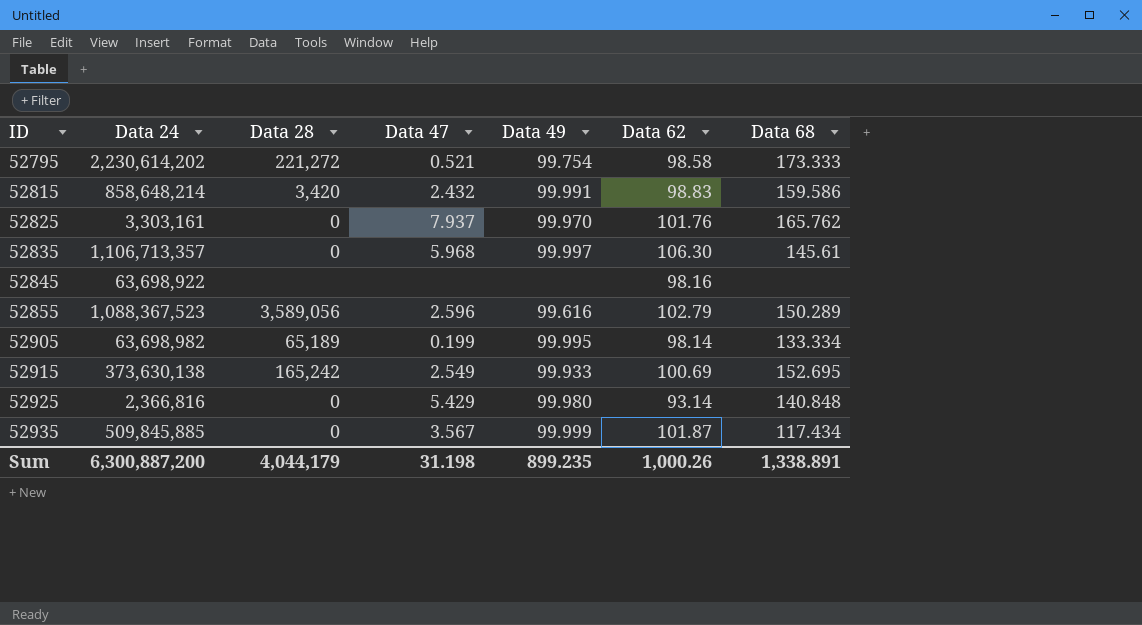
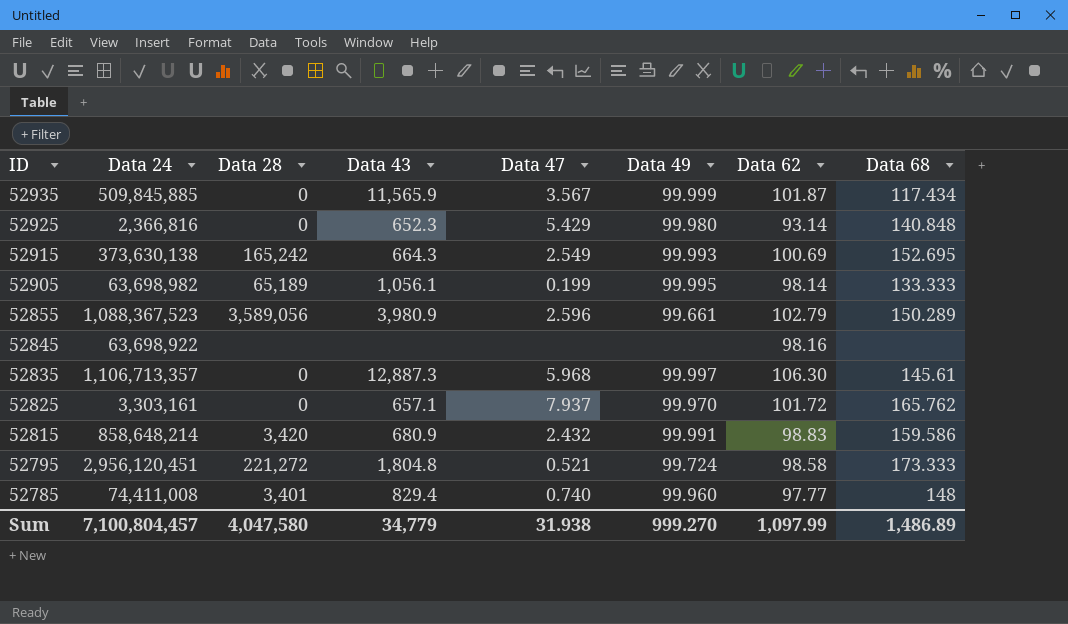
row order: ID ascending -> ID descending
column Data 43 | position: none -> 4
52915 | Data 49: 99.933 -> 99.993
52905 | Data 68: 133.334 -> 133.333
52855 | Data 49: 99.616 -> 99.661
52825 | Data 62: 101.76 -> 101.72
52795 | Data 24: 2,230,614,202 -> 2,956,120,451
52795 | Data 49: 99.754 -> 99.724
row 52785: none -> 74,411,008 | 3,401 | 829.4 | 0.740 | 99.960 | 97.77 | 148
Sum | Data 24: 6,300,887,200 -> 7,100,804,457
Sum | Data 28: 4,044,179 -> 4,047,580
Sum | Data 47: 31.198 -> 31.938
Sum | Data 49: 899.235 -> 999.270
Sum | Data 62: 1,000.26 -> 1,097.99
Sum | Data 68: 1,338.891 -> 1,486.89

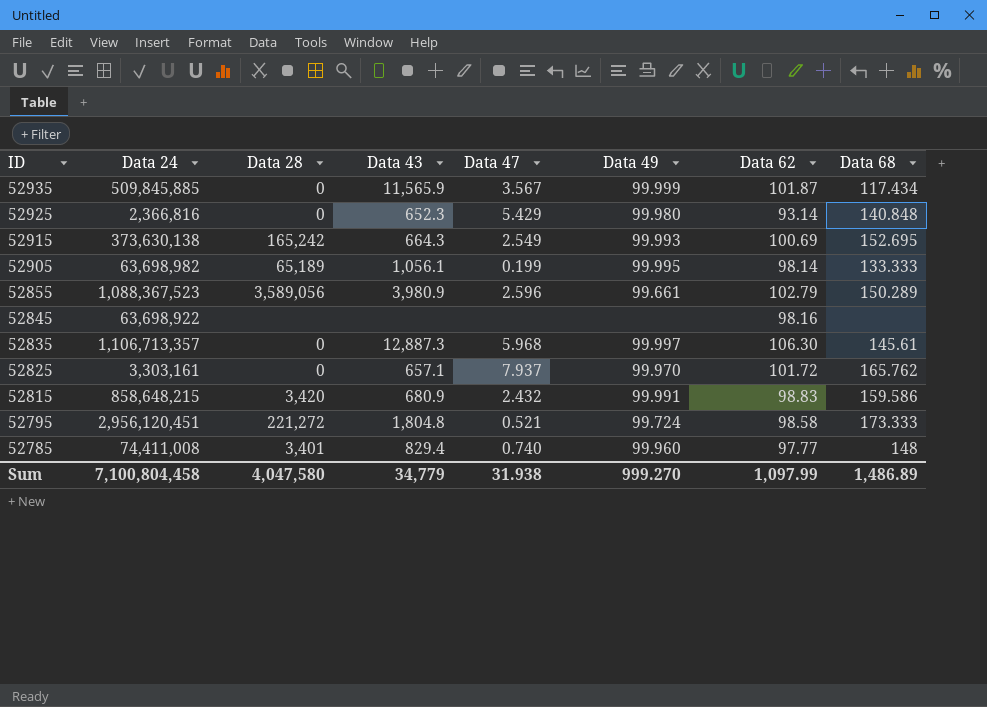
52815 | Data 24: 858,648,214 -> 858,648,215
Sum | Data 24: 7,100,804,457 -> 7,100,804,458

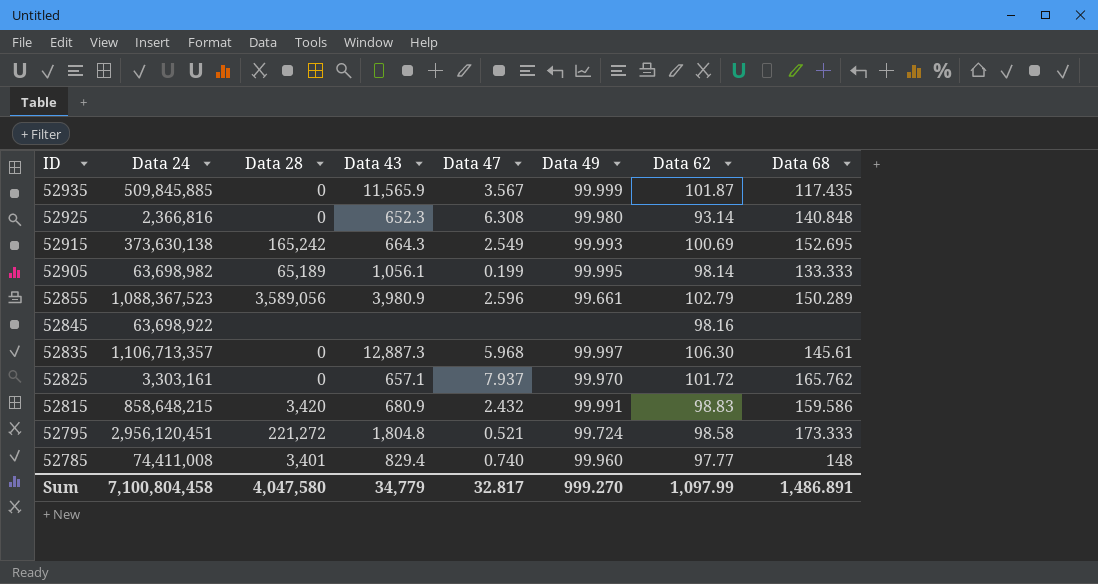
52935 | Data 68: 117.434 -> 117.435
52925 | Data 47: 5.429 -> 6.308
Sum | Data 47: 31.938 -> 32.817
Sum | Data 68: 1,486.89 -> 1,486.891

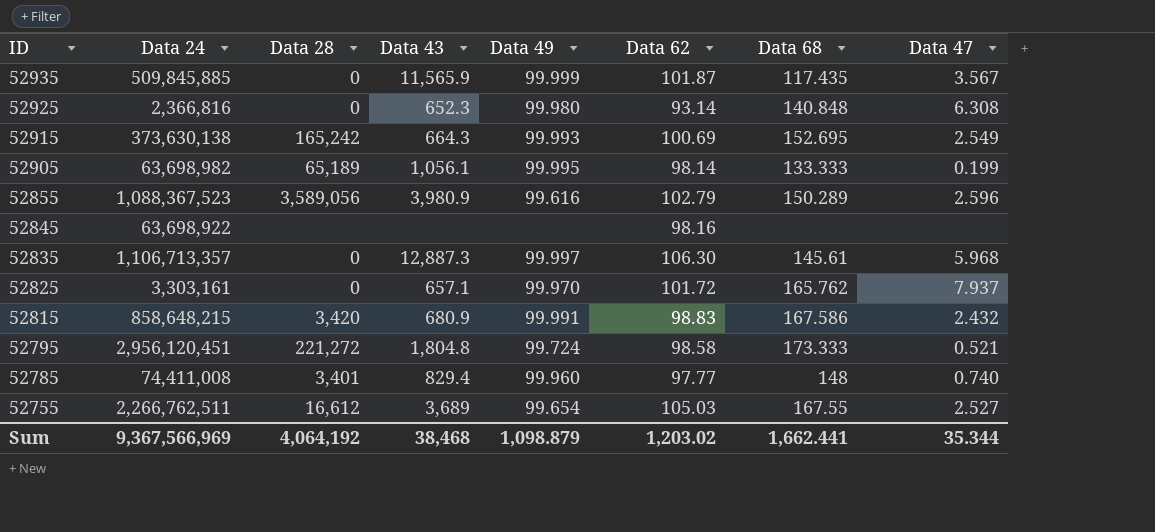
column Data 47 | position: 5 -> 8
52855 | Data 49: 99.661 -> 99.616
52815 | Data 68: 159.586 -> 167.586
row 52755: none -> 2,266,762,511 | 16,612 | 3,689 | 99.654 | 105.03 | 167.55 | 2.527
Sum | Data 24: 7,100,804,458 -> 9,367,566,969
Sum | Data 28: 4,047,580 -> 4,064,192
Sum | Data 43: 34,779 -> 38,468
Sum | Data 49: 999.270 -> 1,098.879
Sum | Data 62: 1,097.99 -> 1,203.02
Sum | Data 68: 1,486.891 -> 1,662.441
Sum | Data 47: 32.817 -> 35.344

